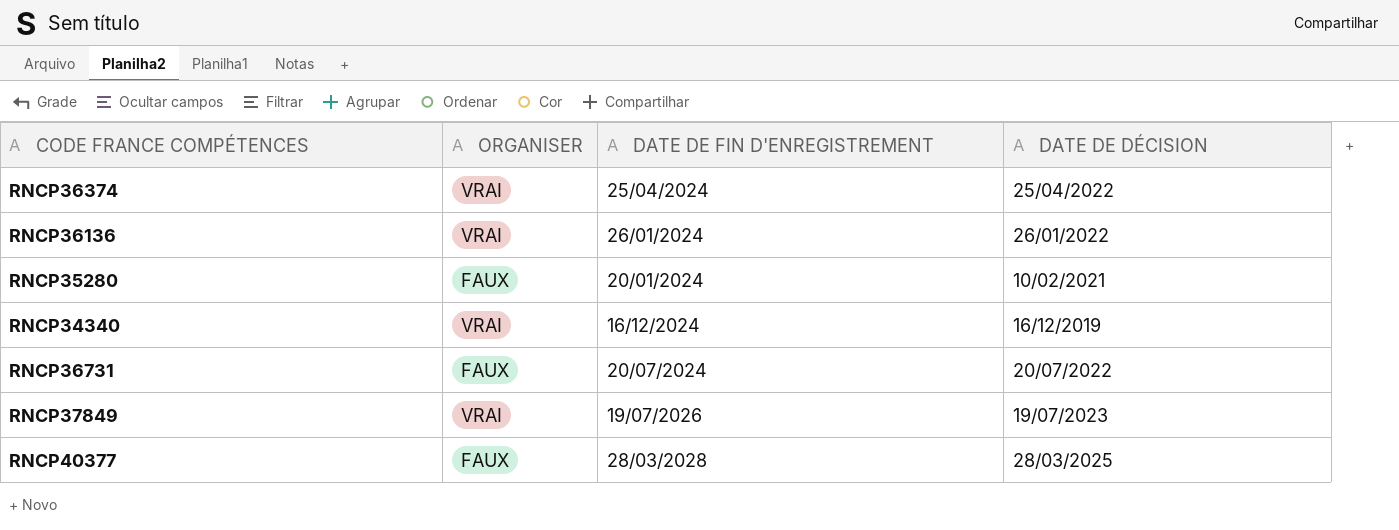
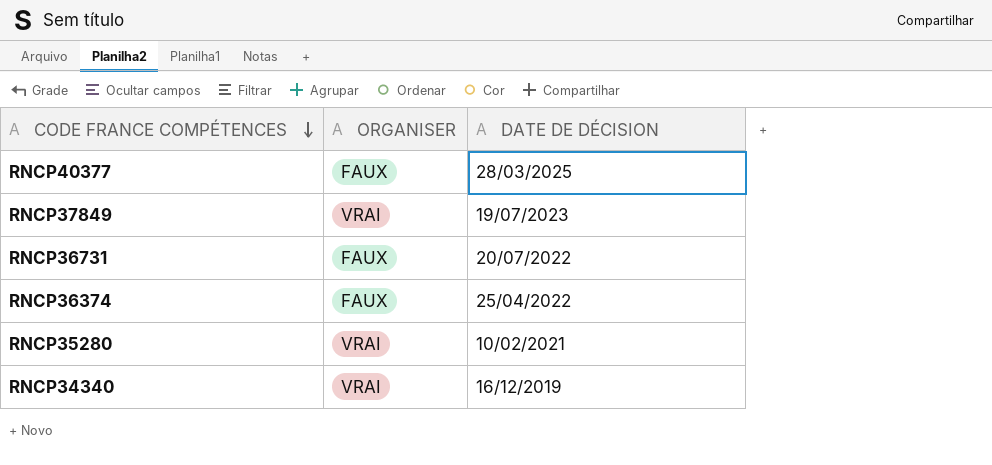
row order: none -> CODE FRANCE COMPÉTENCES descending
column DATE DE FIN D'ENREGISTREMENT | position: 3 -> none
row RNCP36136: VRAI | 26/01/2024 | 26/01/2022 -> none
RNCP36374 | ORGANISER: VRAI -> FAUX
RNCP35280 | ORGANISER: FAUX -> VRAI

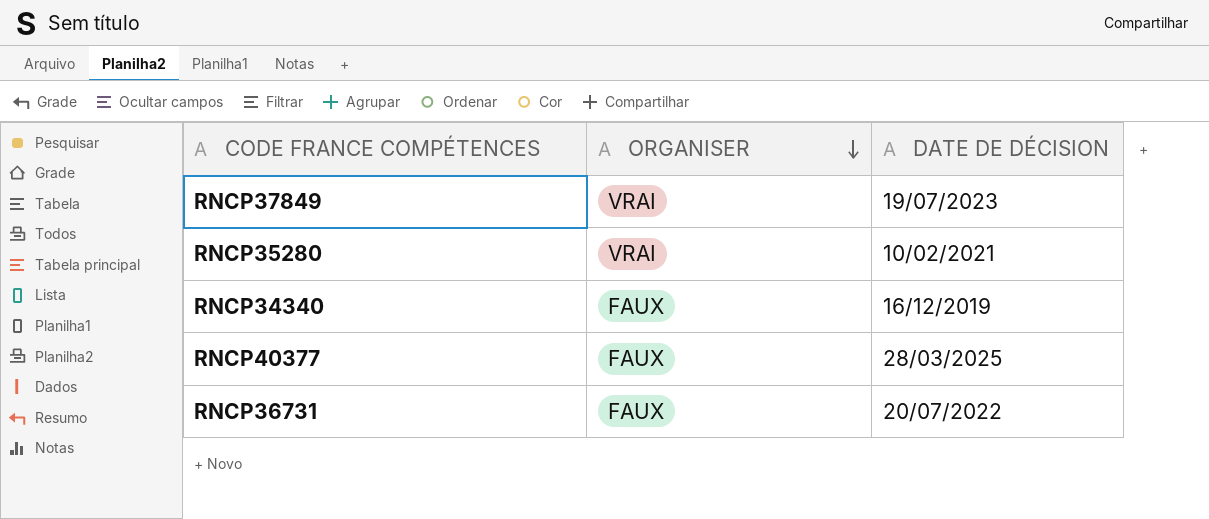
row order: CODE FRANCE COMPÉTENCES descending -> ORGANISER descending
row RNCP36374: FAUX | 25/04/2022 -> none
RNCP34340 | ORGANISER: VRAI -> FAUX

